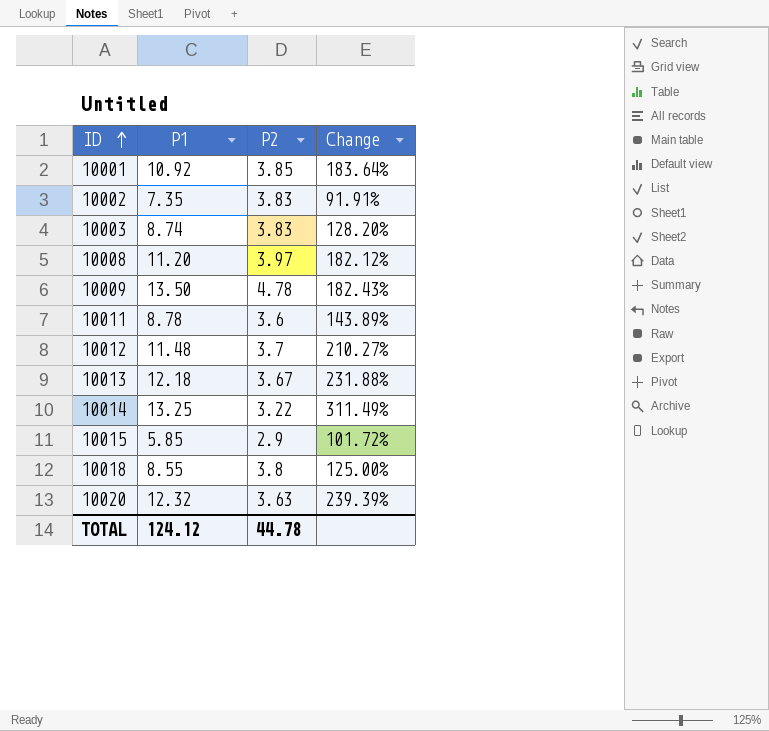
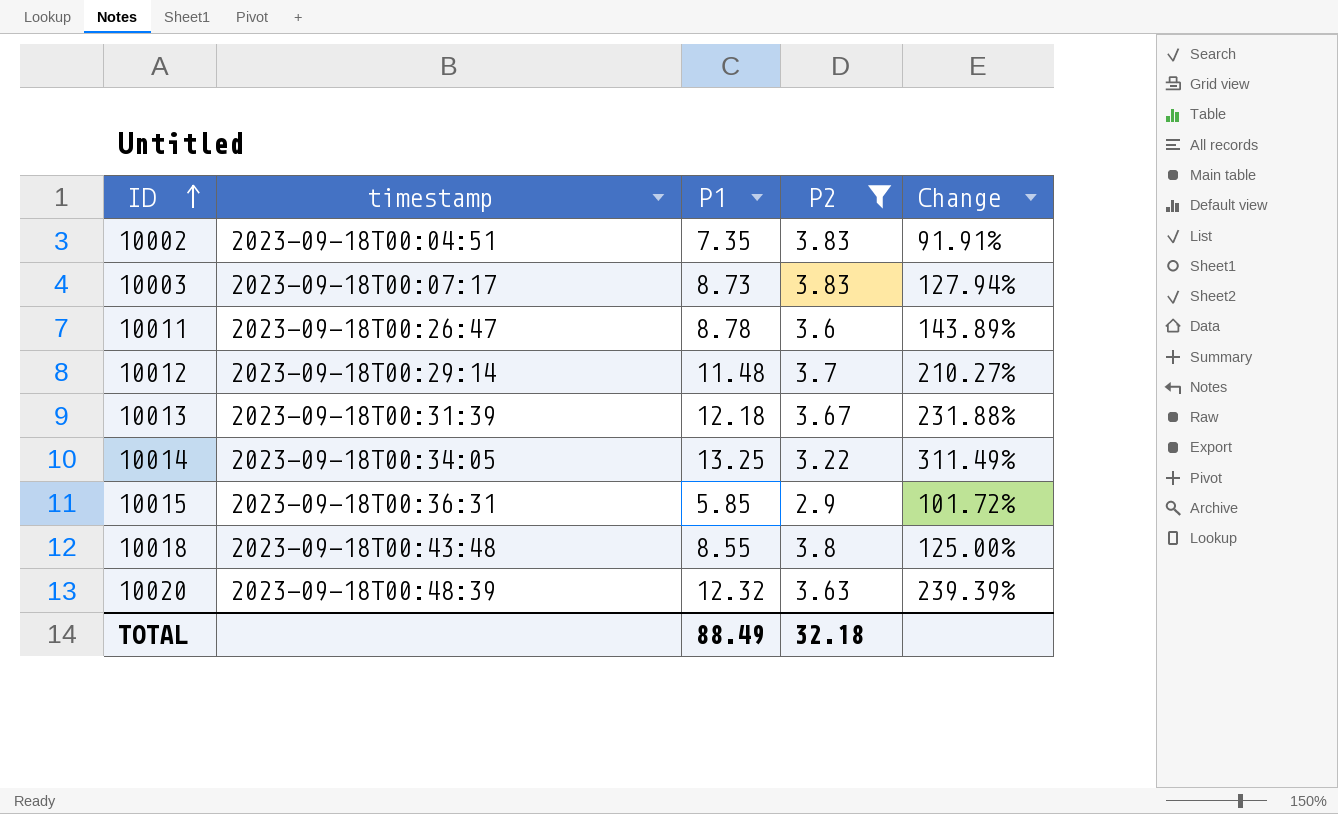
filter: none -> P2 <= 3.83
column timestamp | position: none -> 2
10003 | P1: 8.74 -> 8.73
10003 | Change: 128.20% -> 127.94%
TOTAL | P1: 124.12 -> 88.49
TOTAL | P2: 44.78 -> 32.18

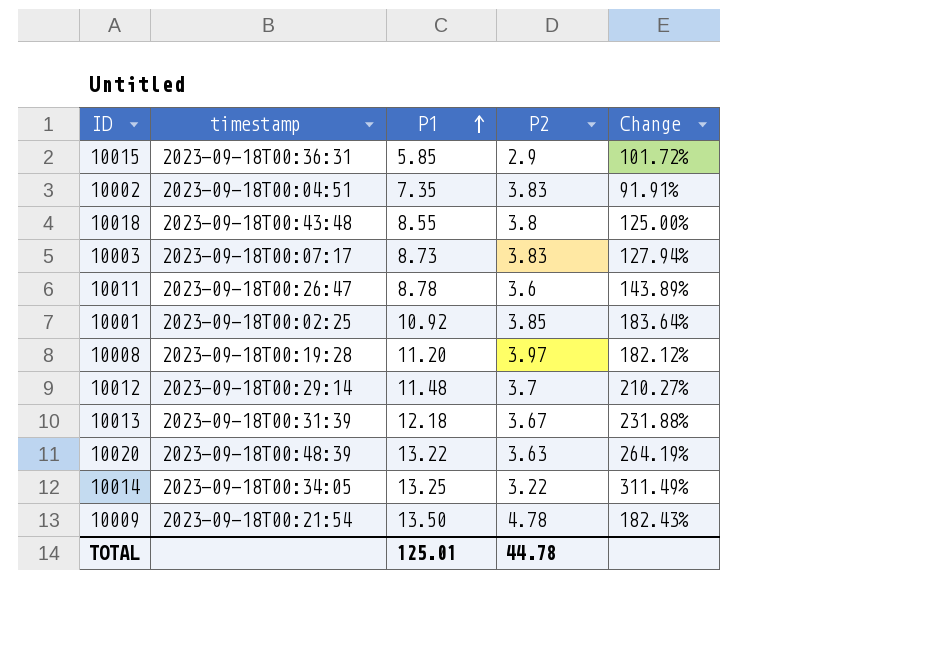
filter: P2 <= 3.83 -> none
row order: ID ascending -> P1 ascending
10020 | P1: 12.32 -> 13.22
10020 | Change: 239.39% -> 264.19%
TOTAL | P1: 88.49 -> 125.01
TOTAL | P2: 32.18 -> 44.78

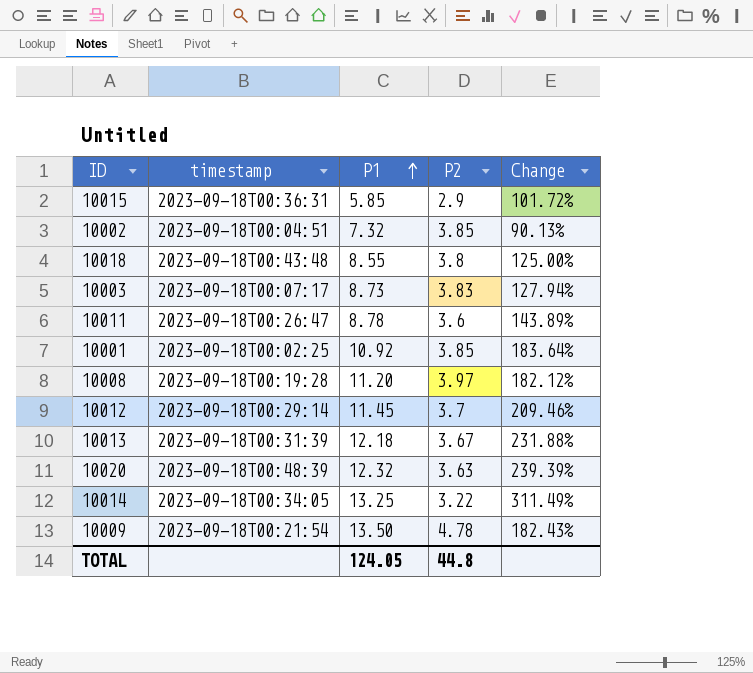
10002 | P1: 7.35 -> 7.32
10002 | P2: 3.83 -> 3.85
10002 | Change: 91.91% -> 90.13%
10012 | P1: 11.48 -> 11.45
10012 | Change: 210.27% -> 209.46%
10020 | P1: 13.22 -> 12.32
10020 | Change: 264.19% -> 239.39%
TOTAL | P1: 125.01 -> 124.05
TOTAL | P2: 44.78 -> 44.8

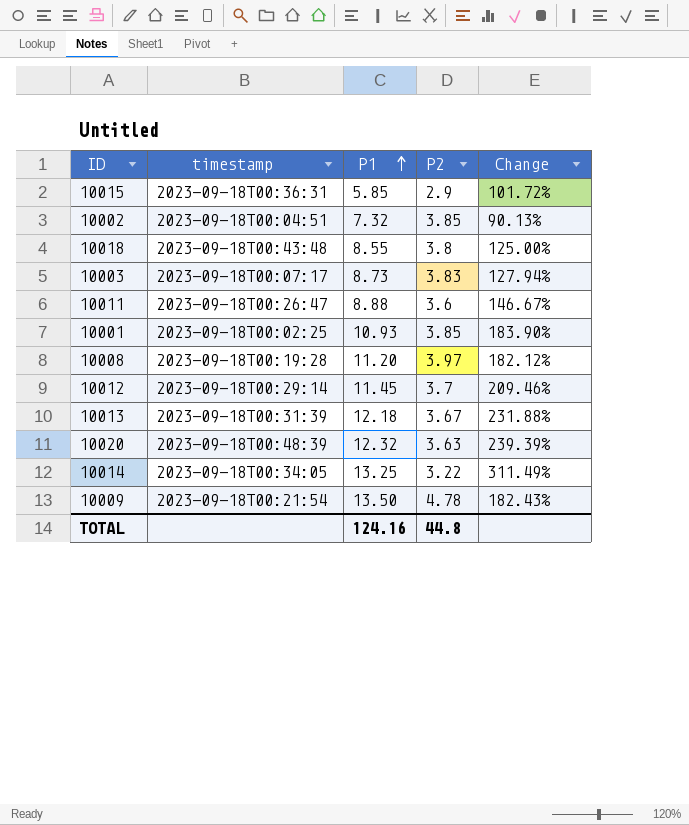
10011 | P1: 8.78 -> 8.88
10011 | Change: 143.89% -> 146.67%
10001 | P1: 10.92 -> 10.93
10001 | Change: 183.64% -> 183.90%
TOTAL | P1: 124.05 -> 124.16

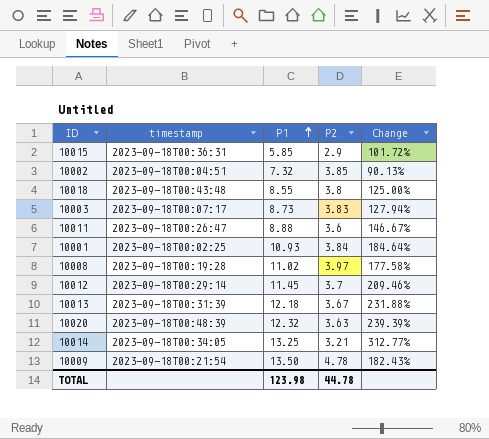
10001 | P2: 3.85 -> 3.84
10001 | Change: 183.90% -> 184.64%
10008 | P1: 11.20 -> 11.02
10008 | Change: 182.12% -> 177.58%
10014 | P2: 3.22 -> 3.21
10014 | Change: 311.49% -> 312.77%
TOTAL | P1: 124.16 -> 123.98
TOTAL | P2: 44.8 -> 44.78

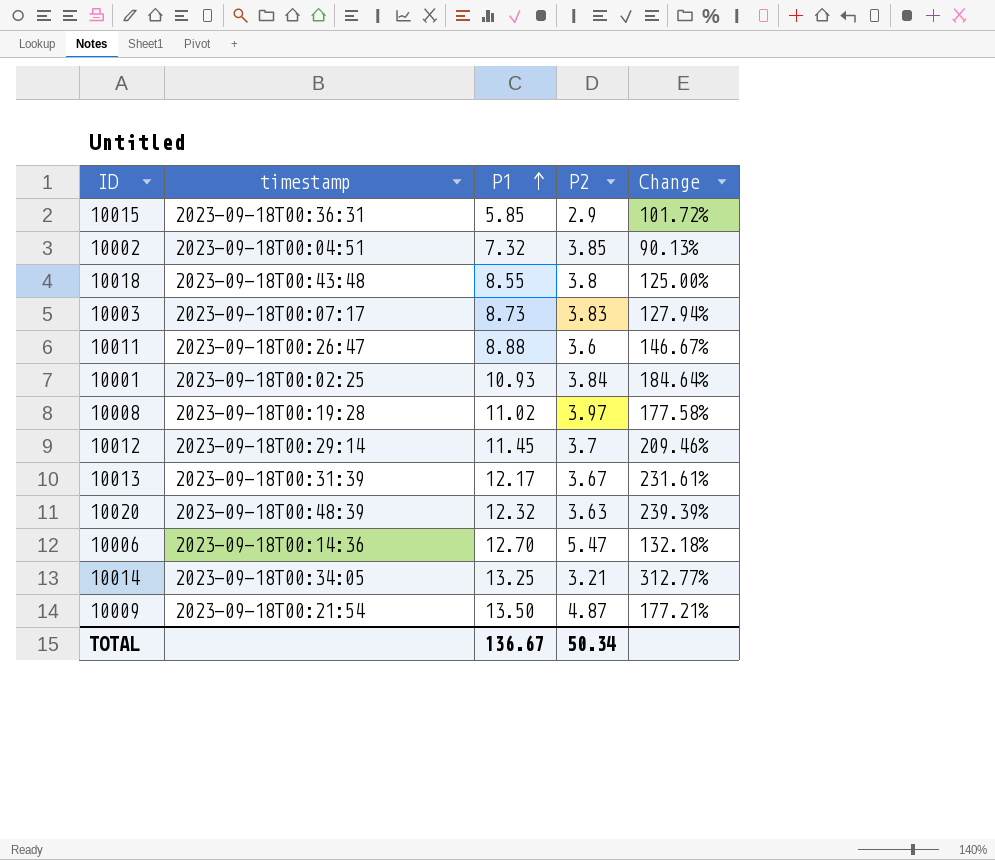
10013 | P1: 12.18 -> 12.17
10013 | Change: 231.88% -> 231.61%
row 10006: none -> 2023-09-18T00:14:36 | 12.70 | 5.47 | 132.18%
10009 | P2: 4.78 -> 4.87
10009 | Change: 182.43% -> 177.21%
TOTAL | P1: 123.98 -> 136.67
TOTAL | P2: 44.78 -> 50.34

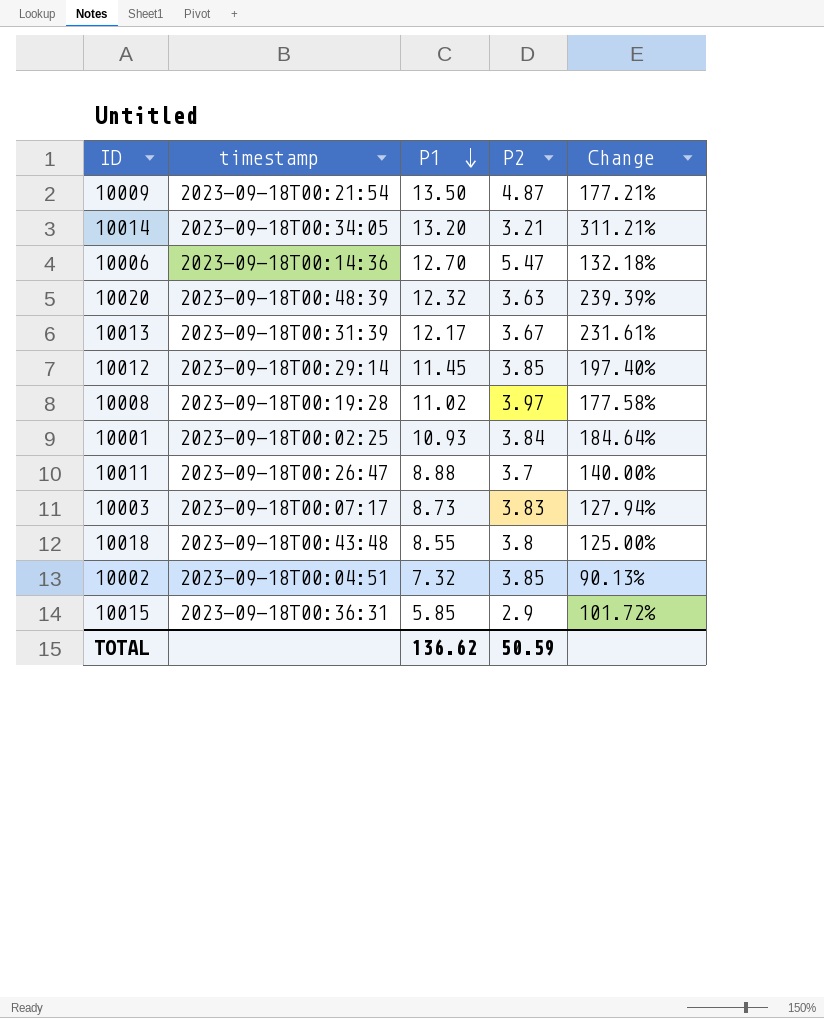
row order: P1 ascending -> P1 descending
10014 | P1: 13.25 -> 13.20
10014 | Change: 312.77% -> 311.21%
10012 | P2: 3.7 -> 3.85
10012 | Change: 209.46% -> 197.40%
10011 | P2: 3.6 -> 3.7
10011 | Change: 146.67% -> 140.00%
TOTAL | P1: 136.67 -> 136.62
TOTAL | P2: 50.34 -> 50.59

